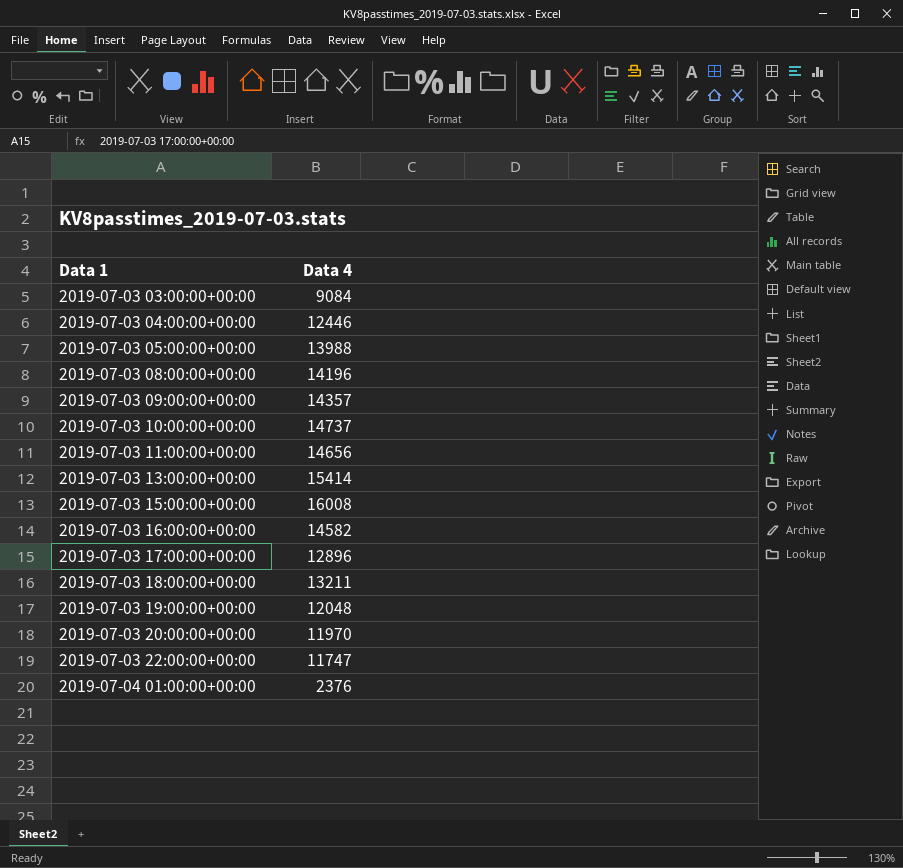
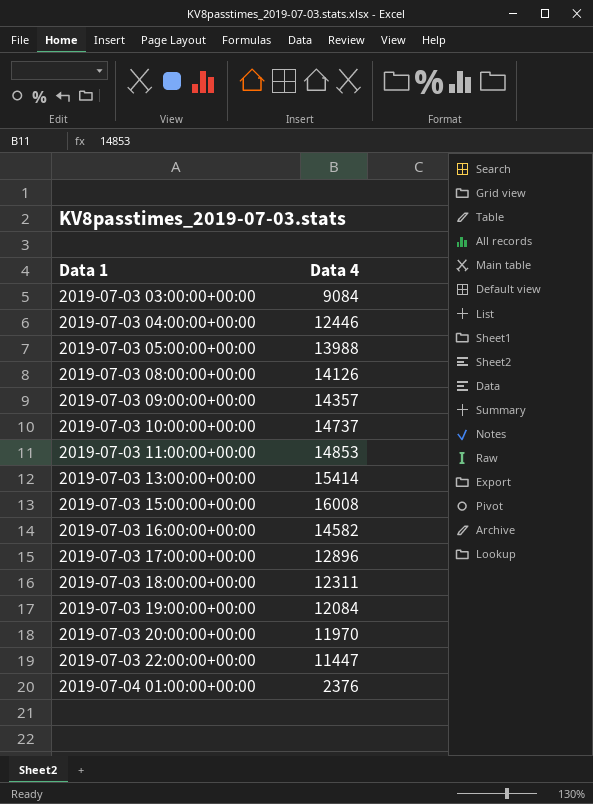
2019-07-03 08:00:00+00:00 | Data 4: 14196 -> 14126
2019-07-03 11:00:00+00:00 | Data 4: 14656 -> 14853
2019-07-03 18:00:00+00:00 | Data 4: 13211 -> 12311
2019-07-03 19:00:00+00:00 | Data 4: 12048 -> 12084
2019-07-03 22:00:00+00:00 | Data 4: 11747 -> 11447

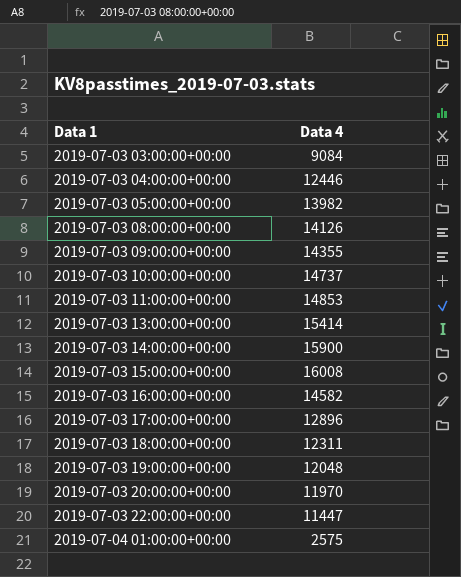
2019-07-03 05:00:00+00:00 | Data 4: 13988 -> 13982
2019-07-03 09:00:00+00:00 | Data 4: 14357 -> 14355
row 2019-07-03 14:00:00+00:00: none -> 15900
2019-07-03 19:00:00+00:00 | Data 4: 12084 -> 12048
2019-07-04 01:00:00+00:00 | Data 4: 2376 -> 2575

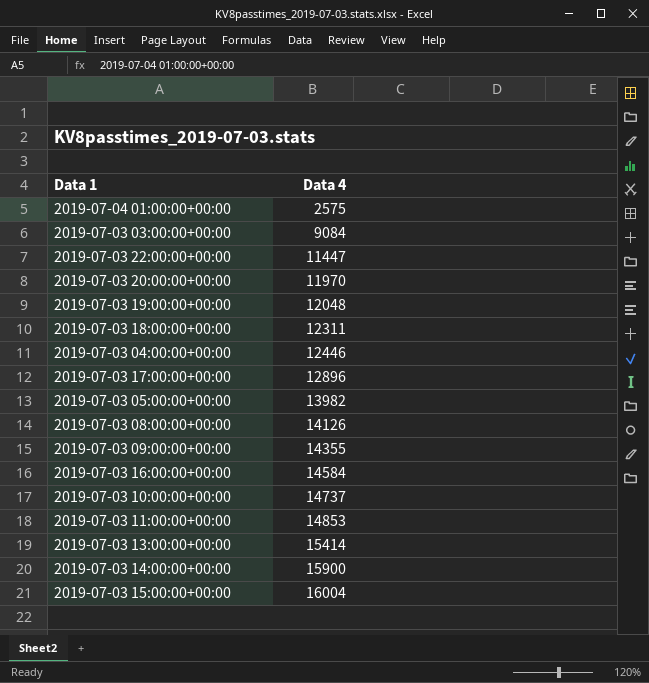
row order: Data 1 ascending -> Data 4 ascending
2019-07-03 16:00:00+00:00 | Data 4: 14582 -> 14584
2019-07-03 15:00:00+00:00 | Data 4: 16008 -> 16004

